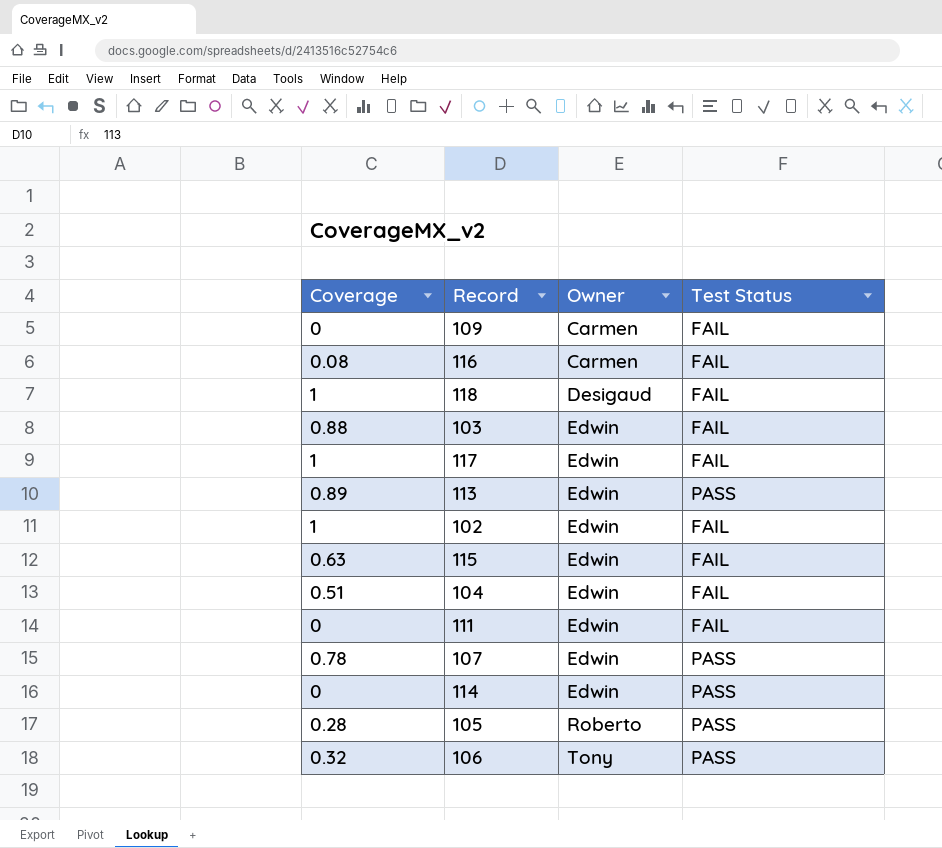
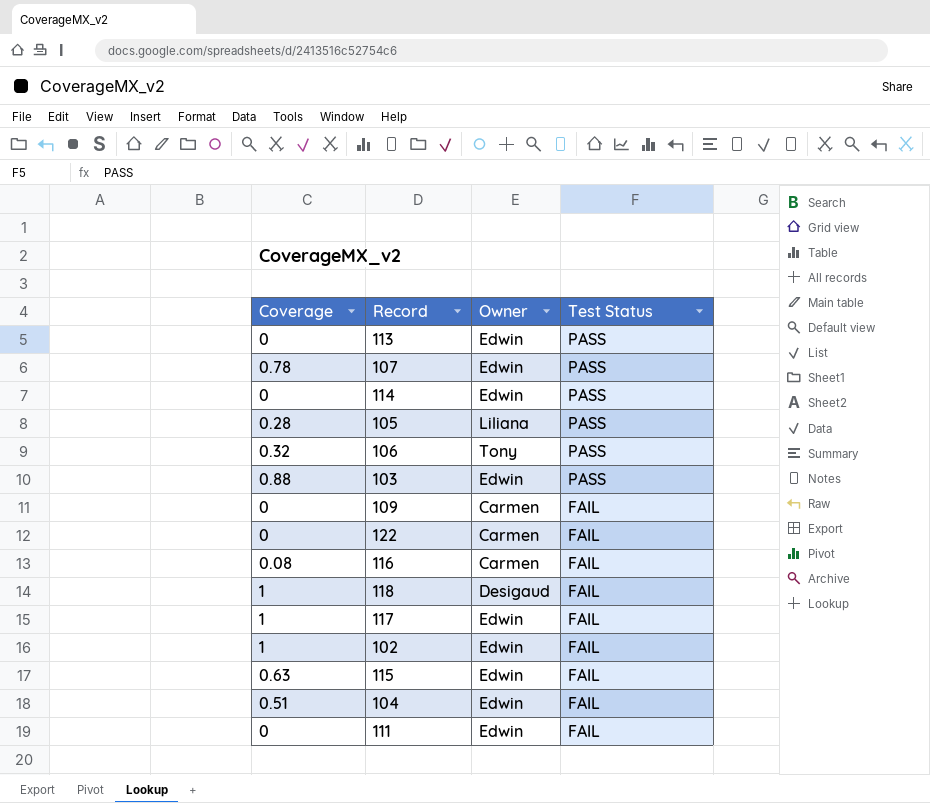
row order: Owner ascending -> Test Status descending
113 | Coverage: 0.89 -> 0
105 | Owner: Roberto -> Liliana
103 | Test Status: FAIL -> PASS
row 122: none -> 0 | Carmen | FAIL

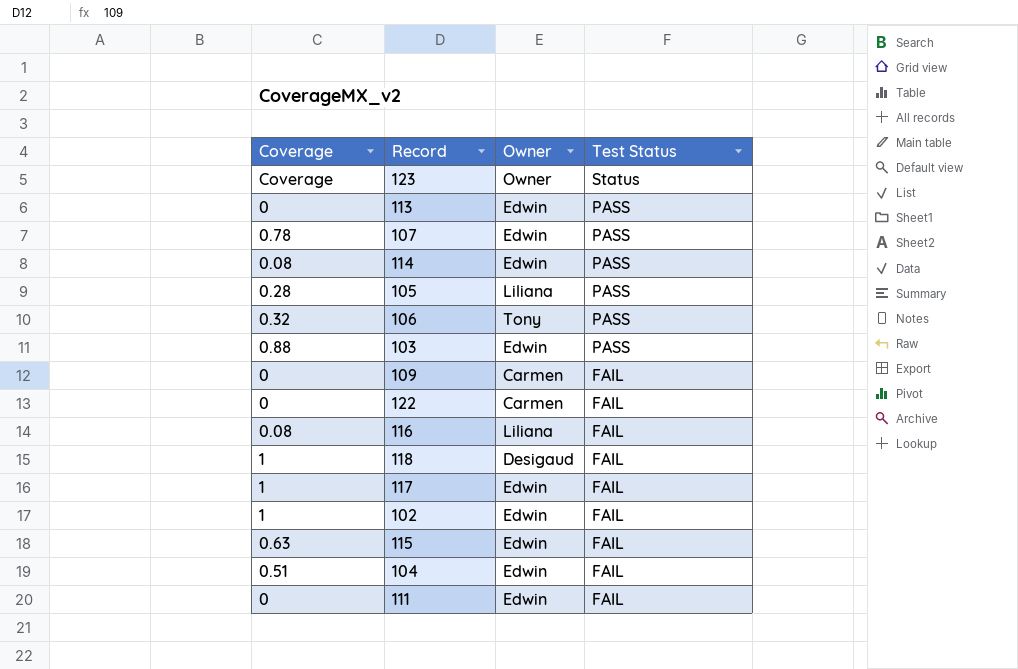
row 123: none -> Coverage | Owner | Status
114 | Coverage: 0 -> 0.08
116 | Owner: Carmen -> Liliana

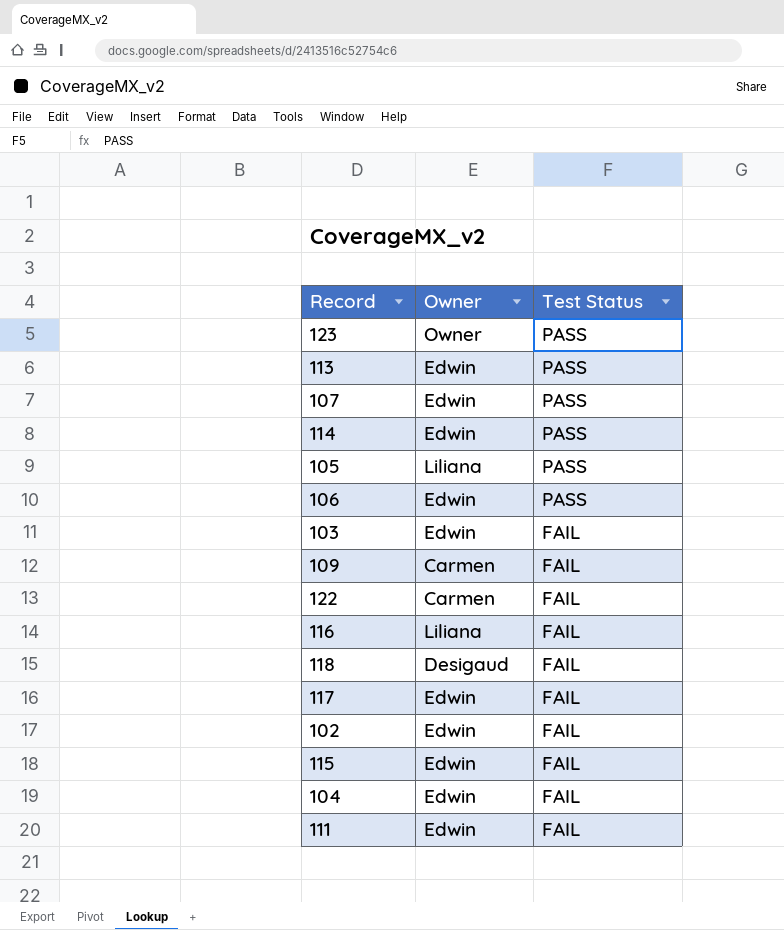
column Coverage | position: 1 -> none
123 | Test Status: Status -> PASS
106 | Owner: Tony -> Edwin
103 | Test Status: PASS -> FAIL

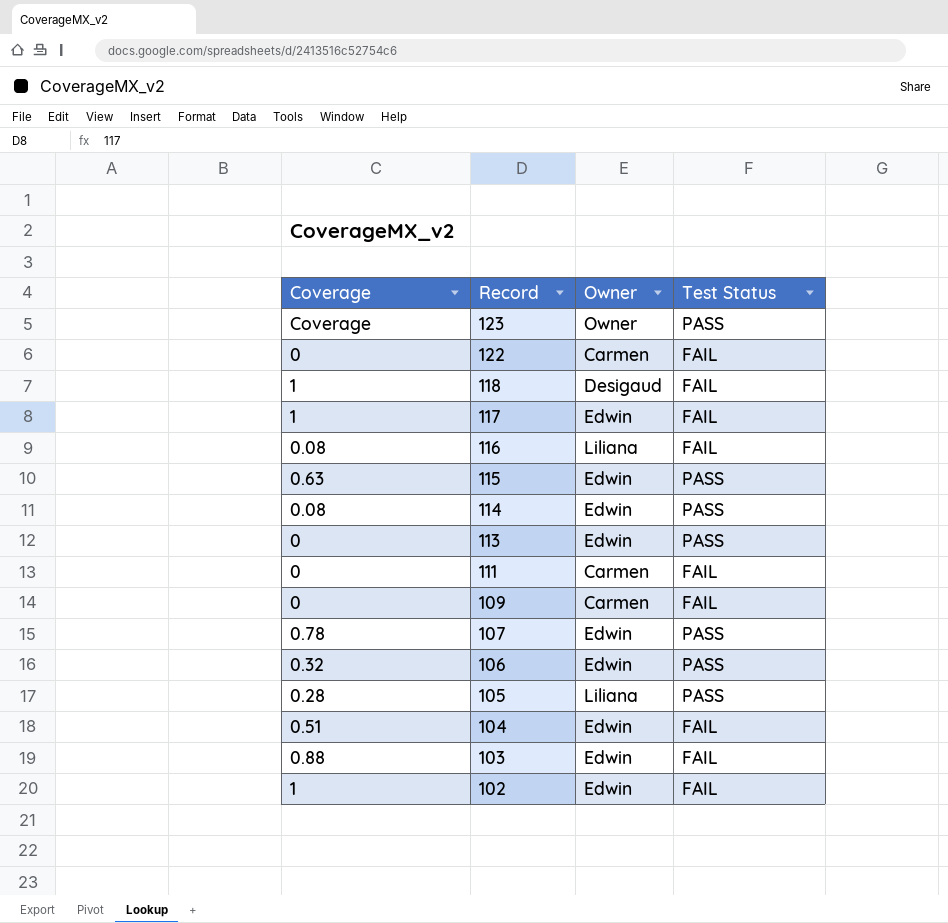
row order: Test Status descending -> Record descending
column Coverage | position: none -> 1
115 | Test Status: FAIL -> PASS
111 | Owner: Edwin -> Carmen

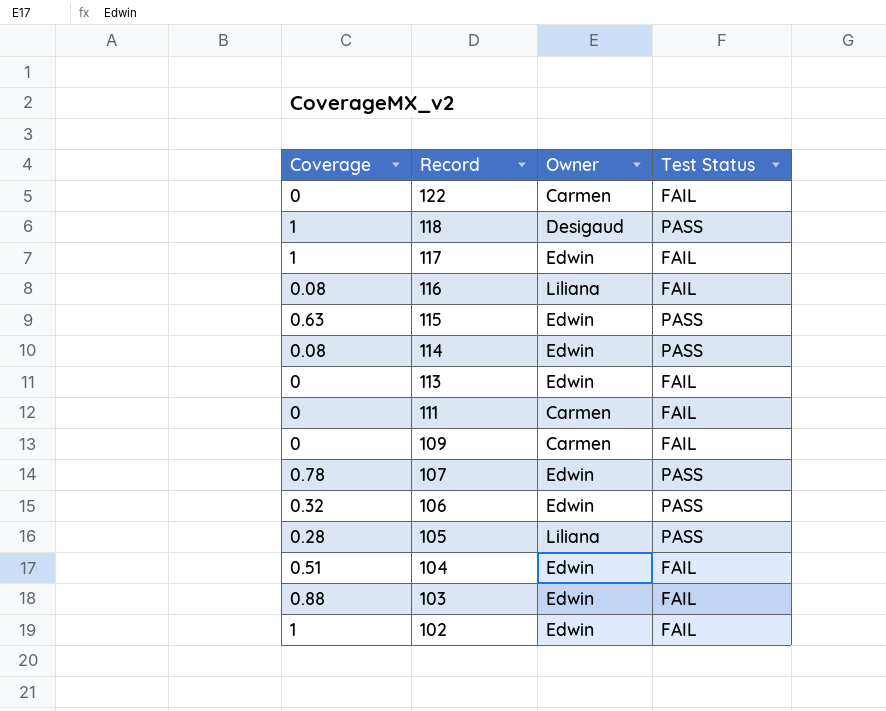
row 123: Coverage | Owner | PASS -> none
118 | Test Status: FAIL -> PASS
113 | Test Status: PASS -> FAIL

